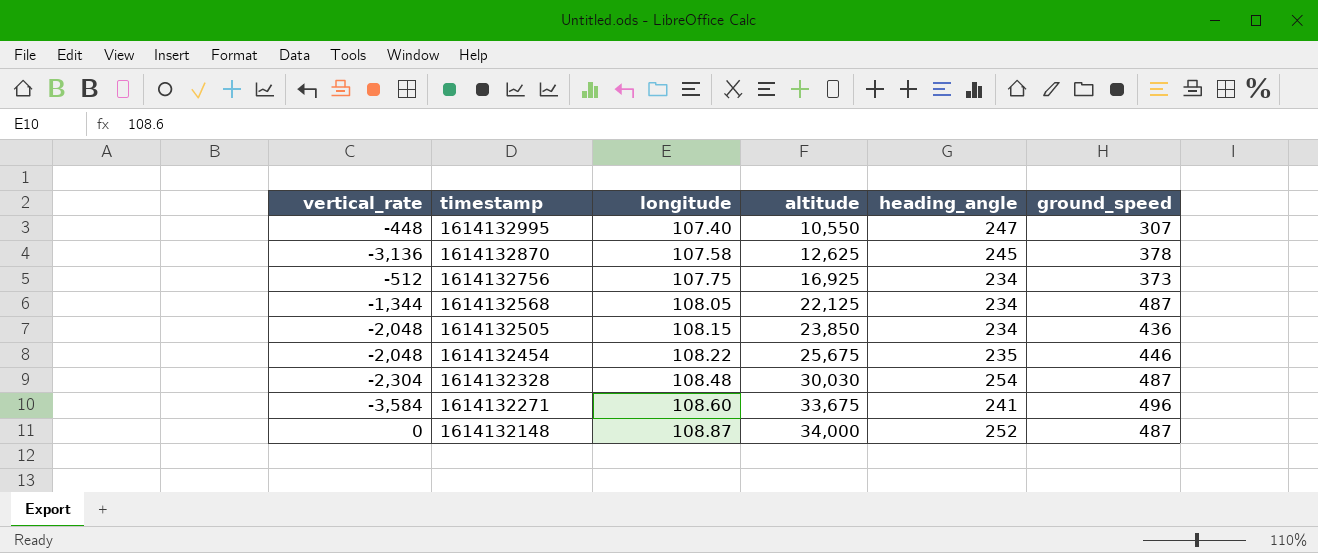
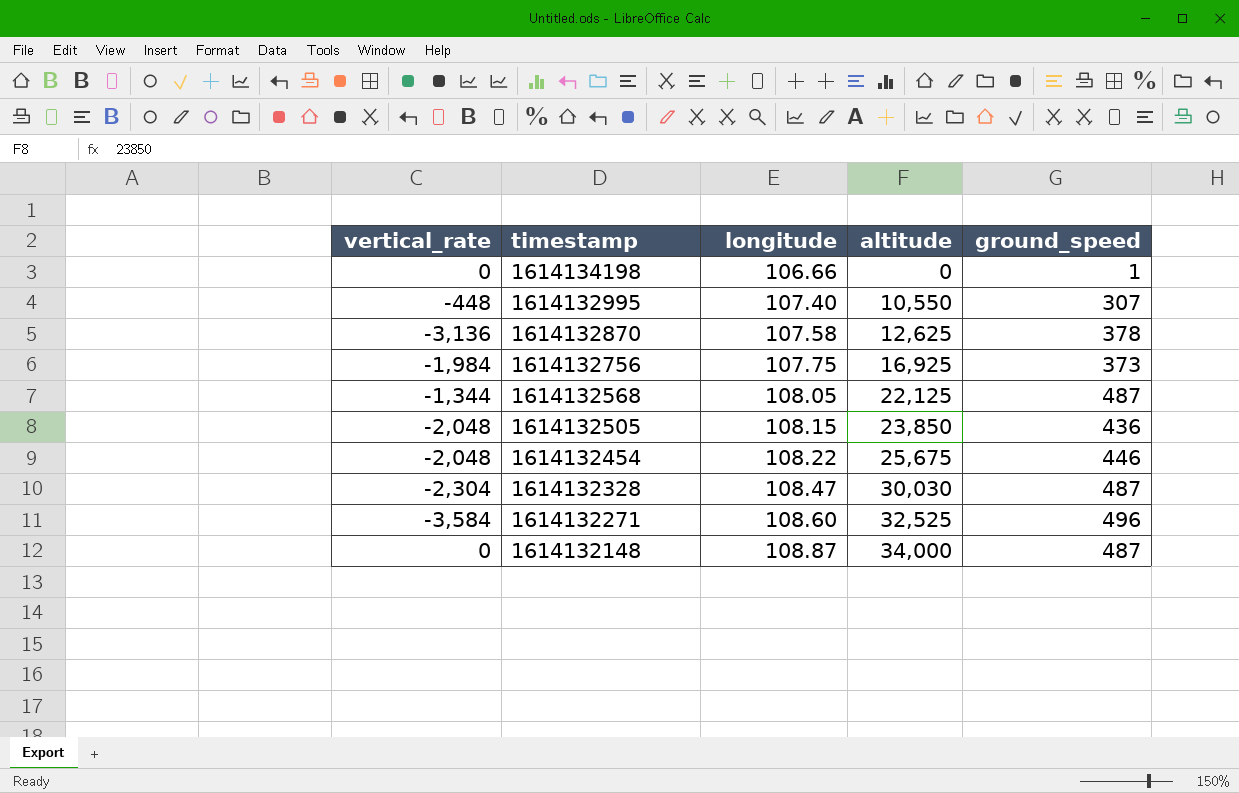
column heading_angle | position: 5 -> none
row 1614134198: none -> 0 | 106.66 | 0 | 1
1614132756 | vertical_rate: -512 -> -1,984
1614132328 | longitude: 108.48 -> 108.47
1614132271 | altitude: 33,675 -> 32,525

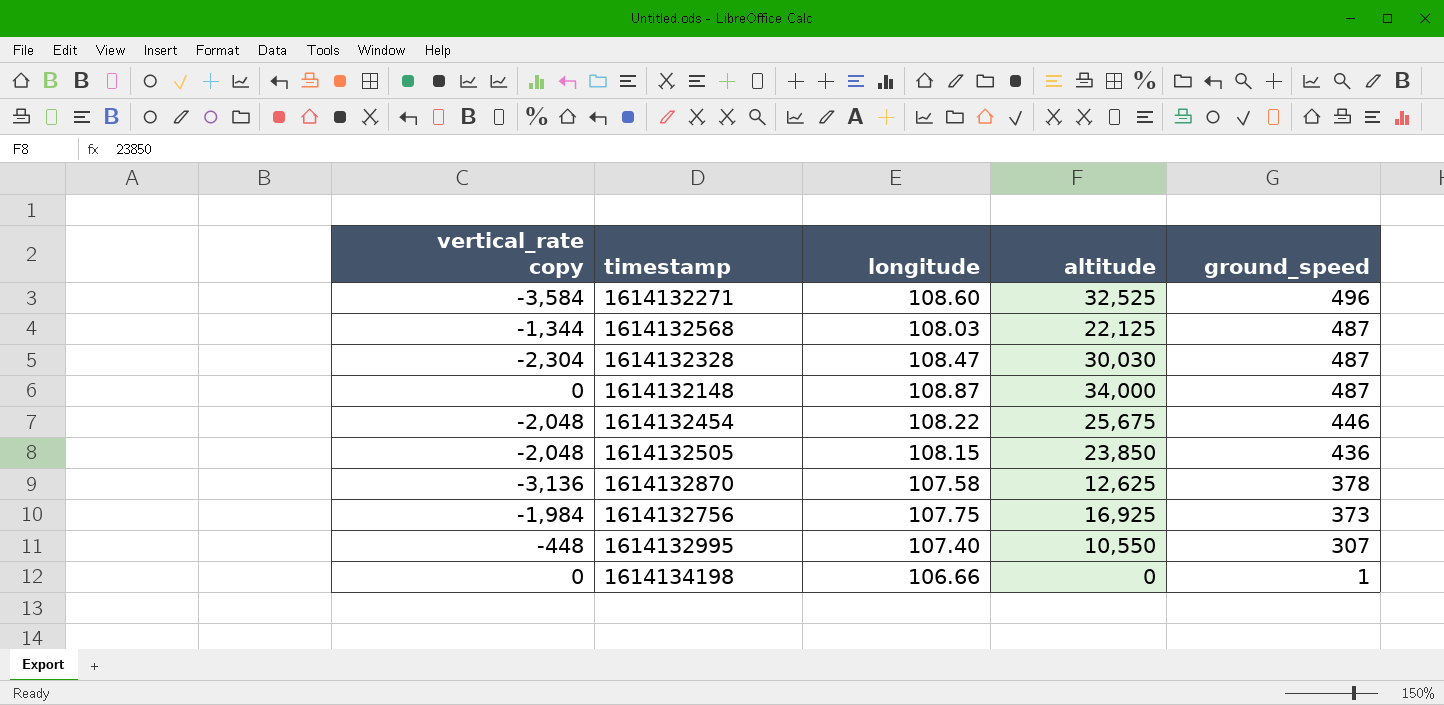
row order: timestamp descending -> ground_speed descending
column name: vertical_rate -> vertical_rate copy
1614132568 | longitude: 108.05 -> 108.03

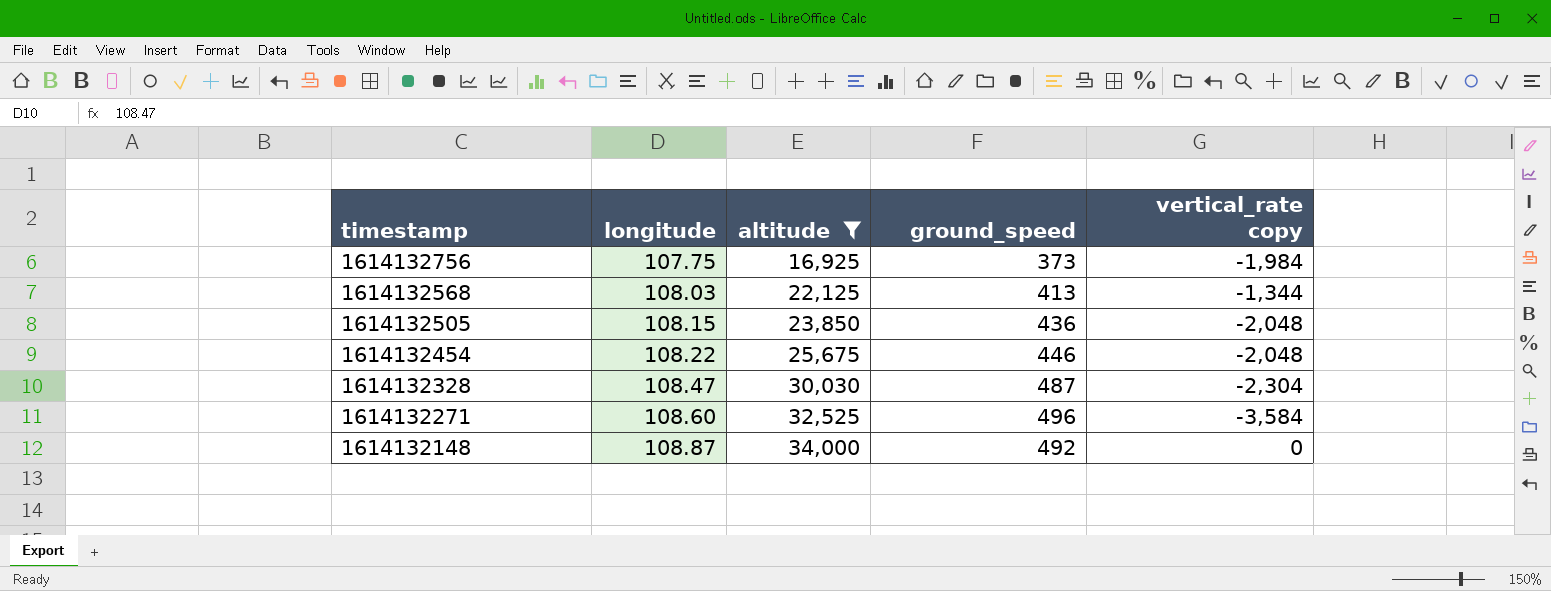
filter: none -> altitude >= 16,925
row order: ground_speed descending -> timestamp descending
column vertical_rate copy | position: 1 -> 5
1614132568 | ground_speed: 487 -> 413
1614132148 | ground_speed: 487 -> 492

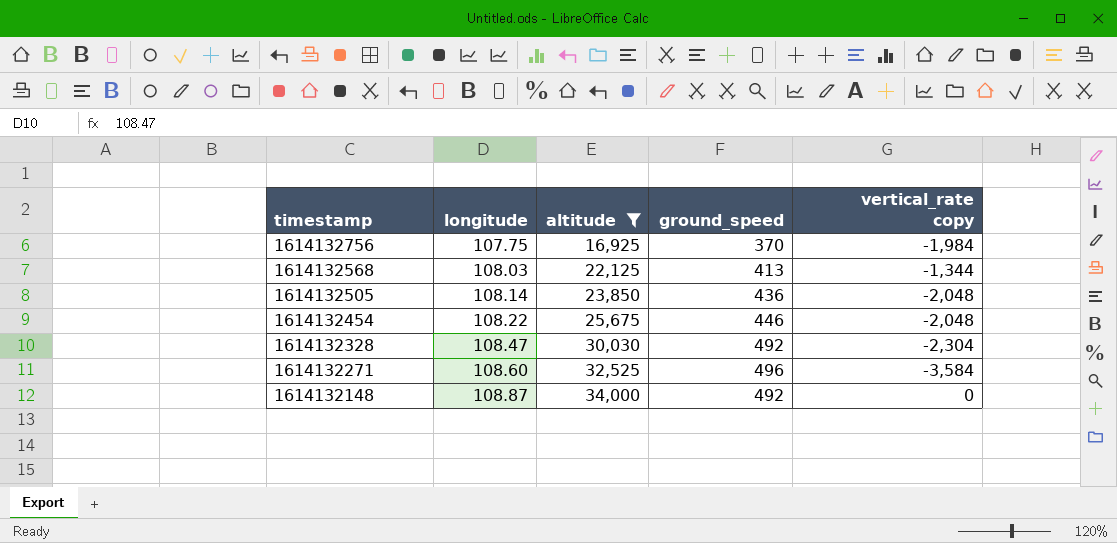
1614132756 | ground_speed: 373 -> 370
1614132505 | longitude: 108.15 -> 108.14
1614132328 | ground_speed: 487 -> 492

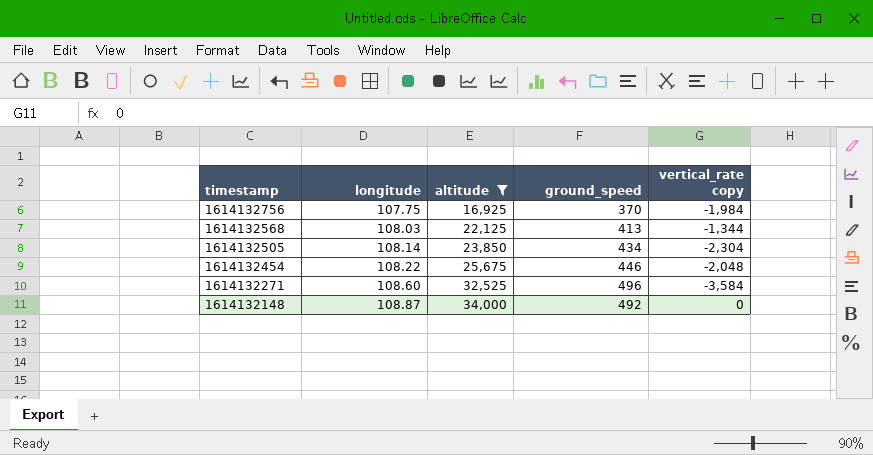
row 1614132328: 108.47 | 30,030 | 492 | -2,304 -> none
1614132505 | ground_speed: 436 -> 434
1614132505 | vertical_rate copy: -2,048 -> -2,304

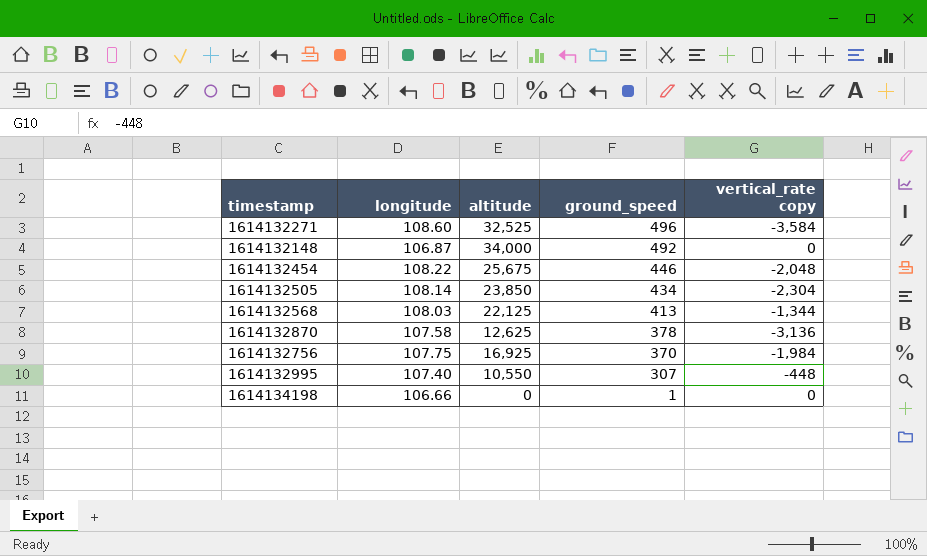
filter: altitude >= 16,925 -> none
row order: timestamp descending -> ground_speed descending
1614132148 | longitude: 108.87 -> 106.87

